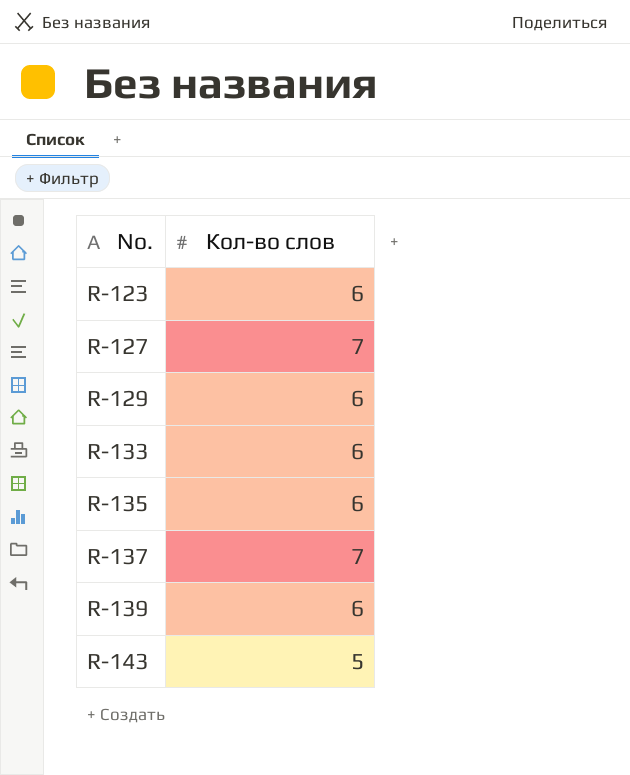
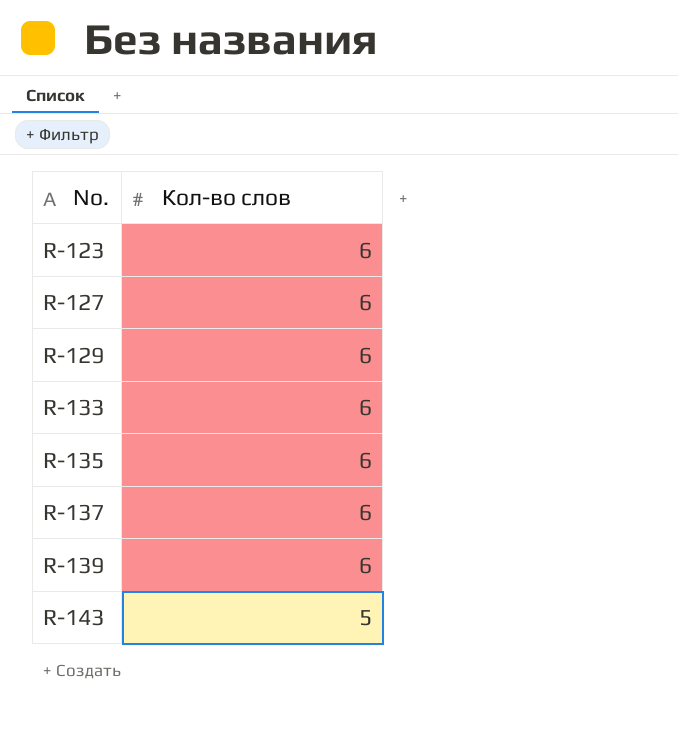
R-127 | Кол-во слов: 7 -> 6
R-137 | Кол-во слов: 7 -> 6

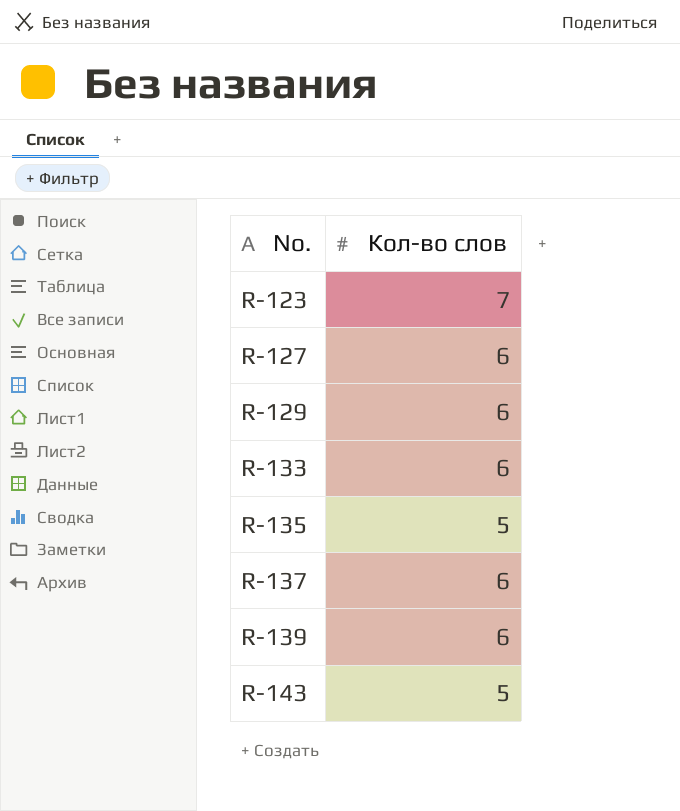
R-123 | Кол-во слов: 6 -> 7
R-135 | Кол-во слов: 6 -> 5

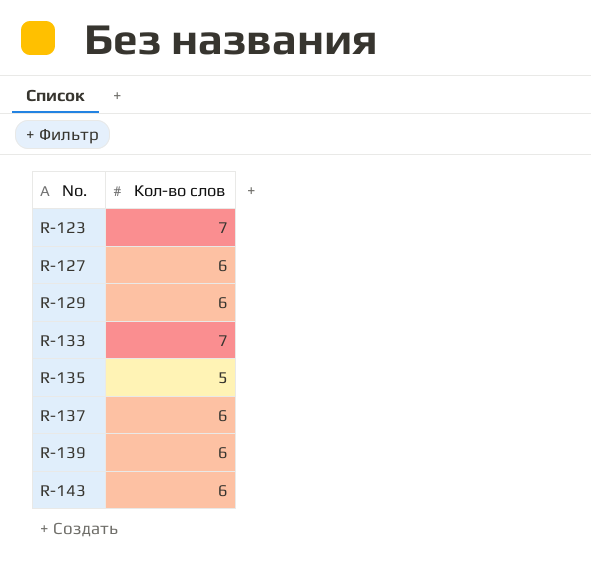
R-133 | Кол-во слов: 6 -> 7
R-143 | Кол-во слов: 5 -> 6

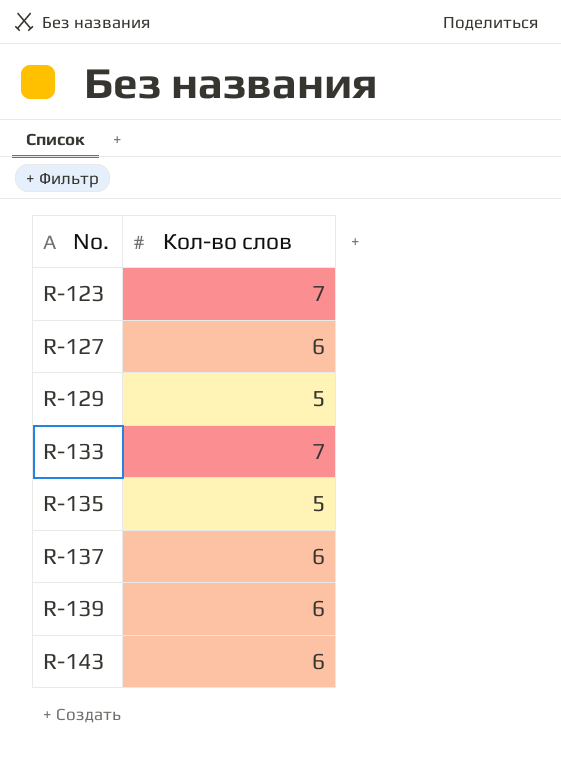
R-129 | Кол-во слов: 6 -> 5

